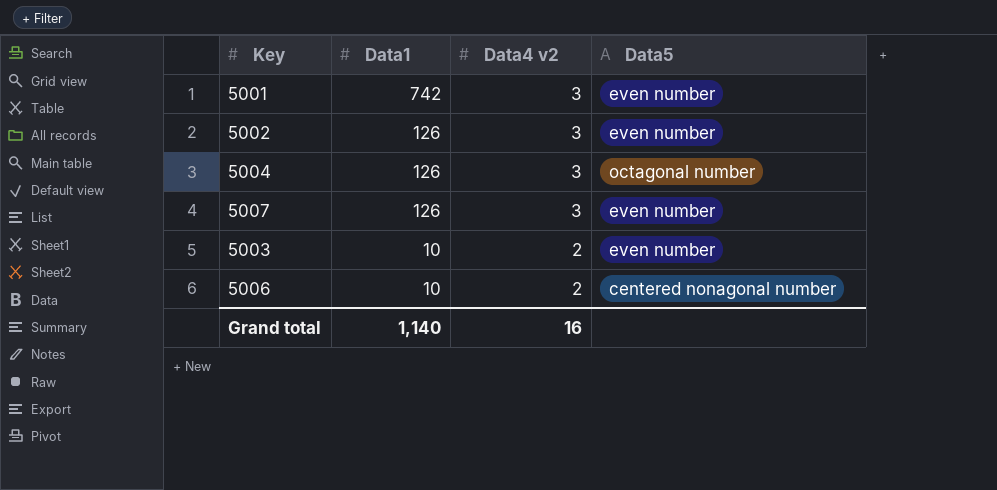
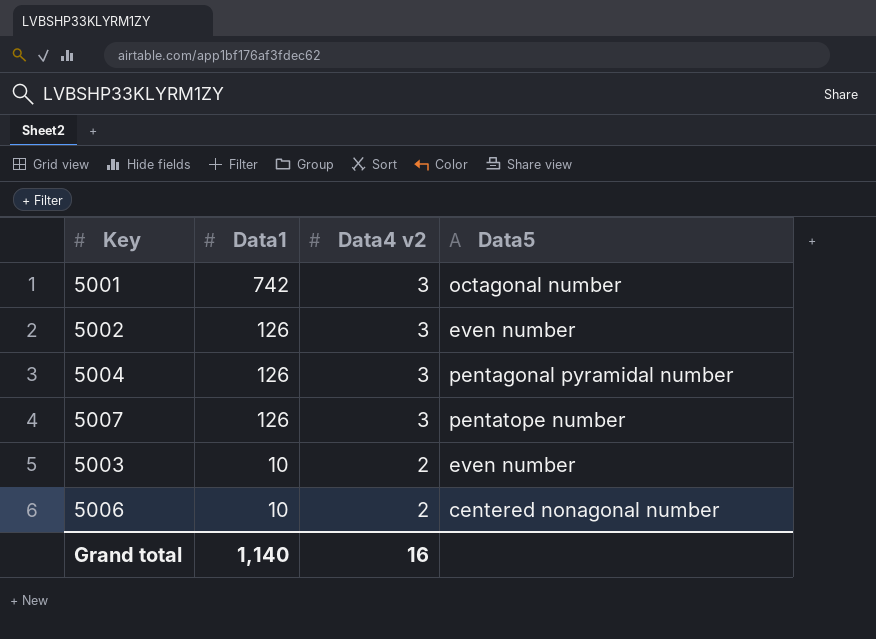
5001 | Data5: even number -> octagonal number
5004 | Data5: octagonal number -> pentagonal pyramidal number
5007 | Data5: even number -> pentatope number

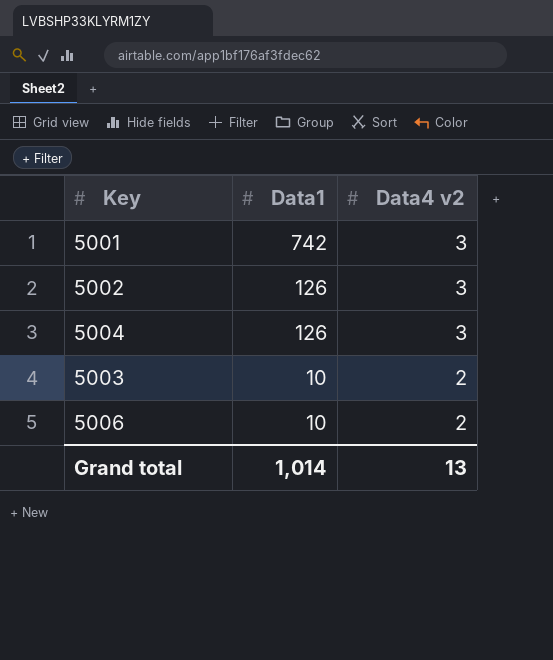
column Data5 | position: 4 -> none
row 5007: 126 | 3 | pentatope number -> none
Grand total | Data1: 1,140 -> 1,014
Grand total | Data4 v2: 16 -> 13

